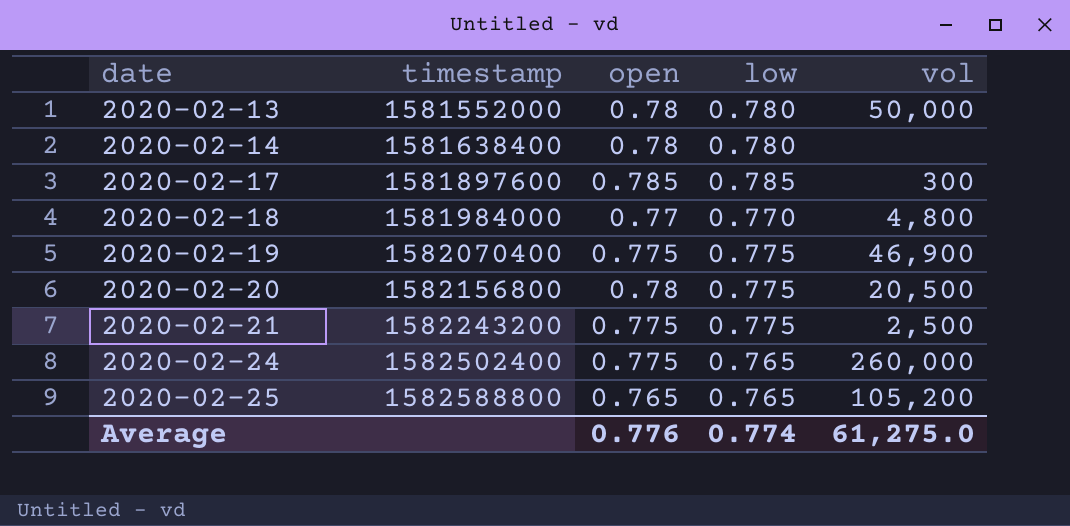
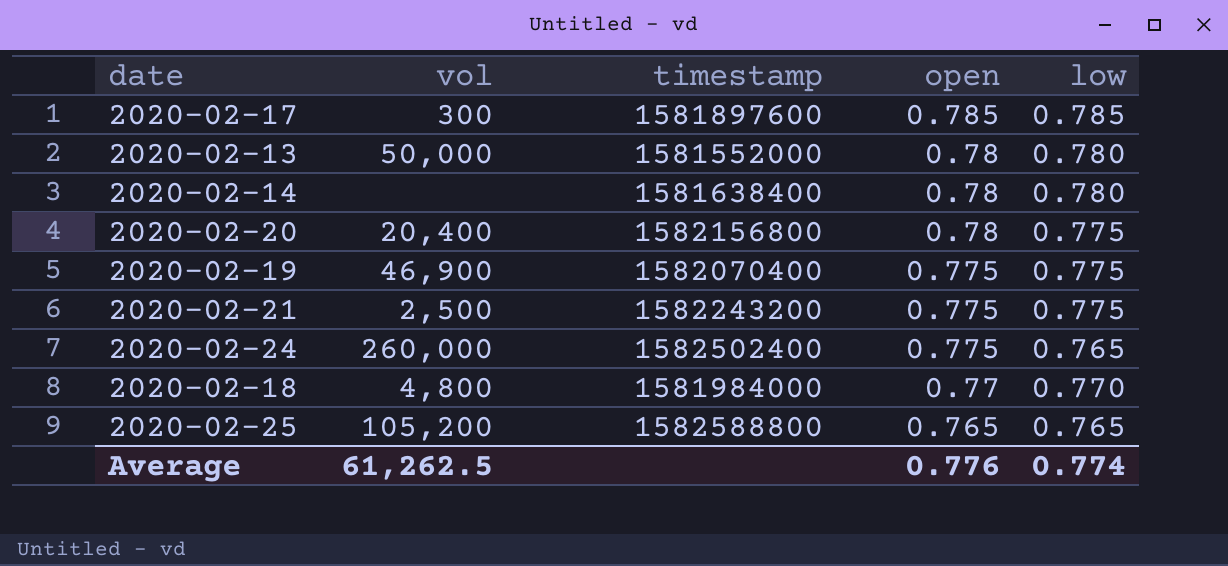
row order: date ascending -> open descending
column vol | position: 5 -> 2
2020-02-20 | vol: 20,500 -> 20,400
Average | vol: 61,275.0 -> 61,262.5

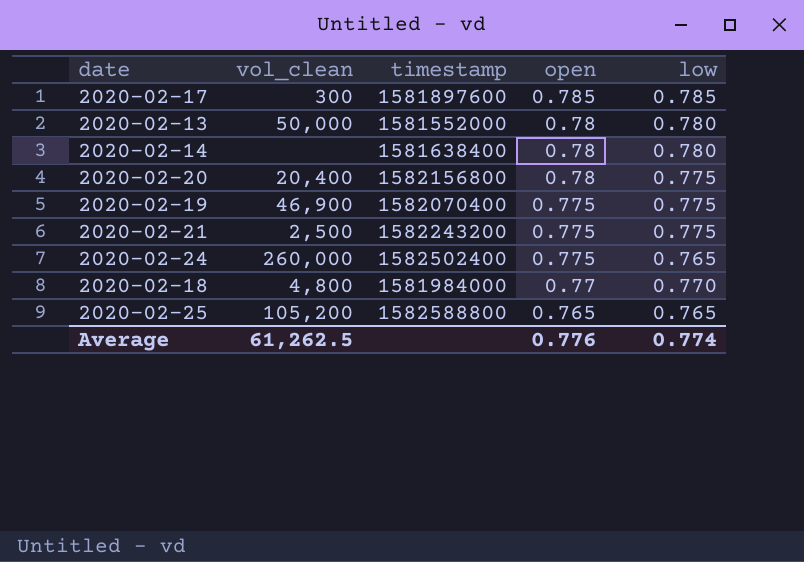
column name: vol -> vol_clean

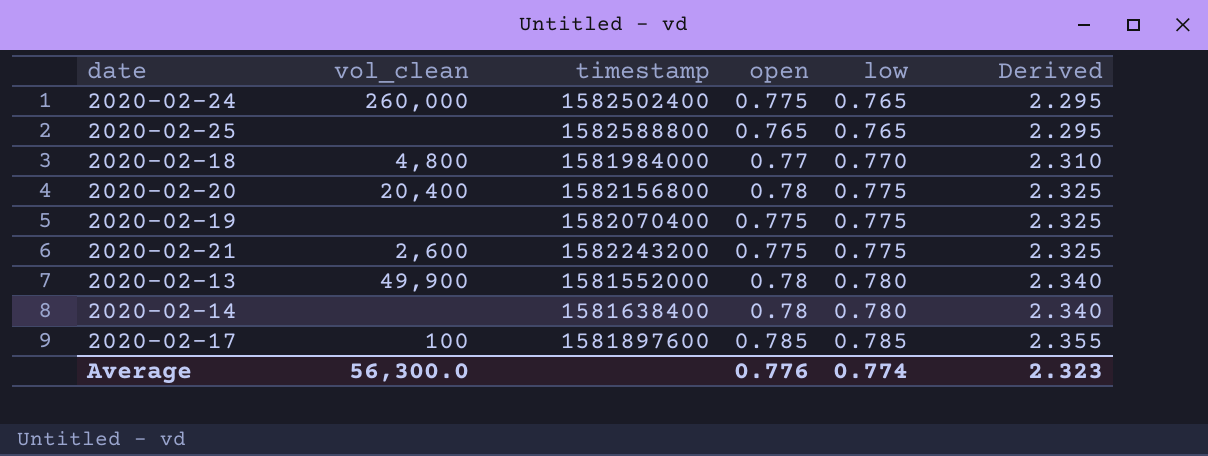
row order: open descending -> low ascending
column Derived | formula: none -> [low] * 3
2020-02-25 | vol_clean: 105,200 -> none
2020-02-19 | vol_clean: 46,900 -> none
2020-02-21 | vol_clean: 2,500 -> 2,600
2020-02-13 | vol_clean: 50,000 -> 49,900
2020-02-17 | vol_clean: 300 -> 100
Average | vol_clean: 61,262.5 -> 56,300.0

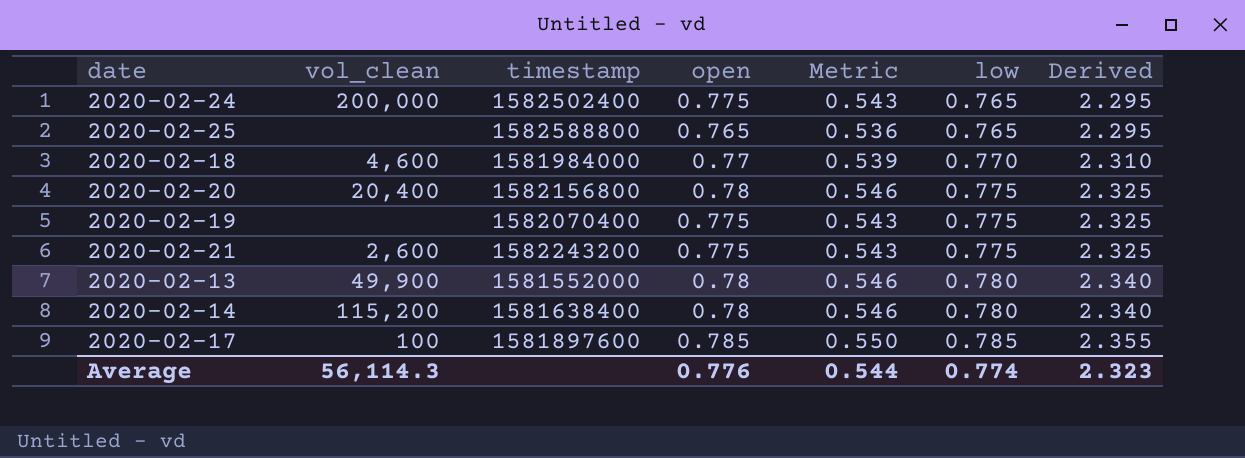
column Metric | formula: none -> [open] * 0.7
2020-02-24 | vol_clean: 260,000 -> 200,000
2020-02-18 | vol_clean: 4,800 -> 4,600
2020-02-14 | vol_clean: none -> 115,200
Average | vol_clean: 56,300.0 -> 56,114.3

